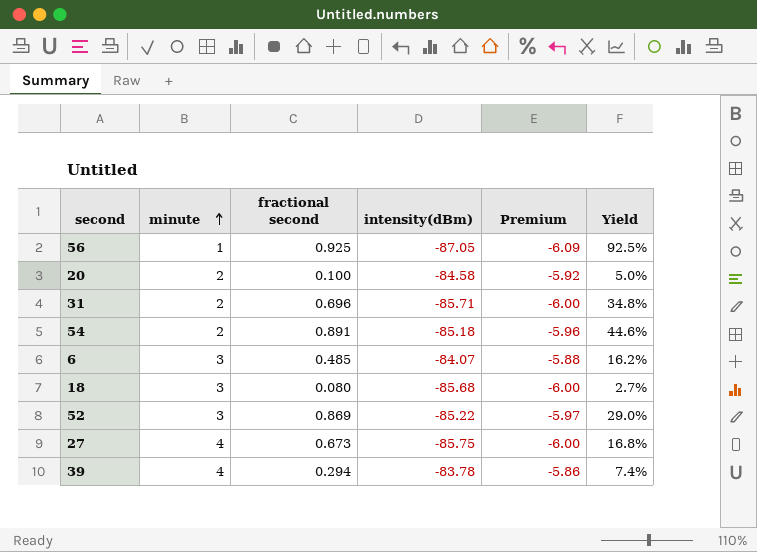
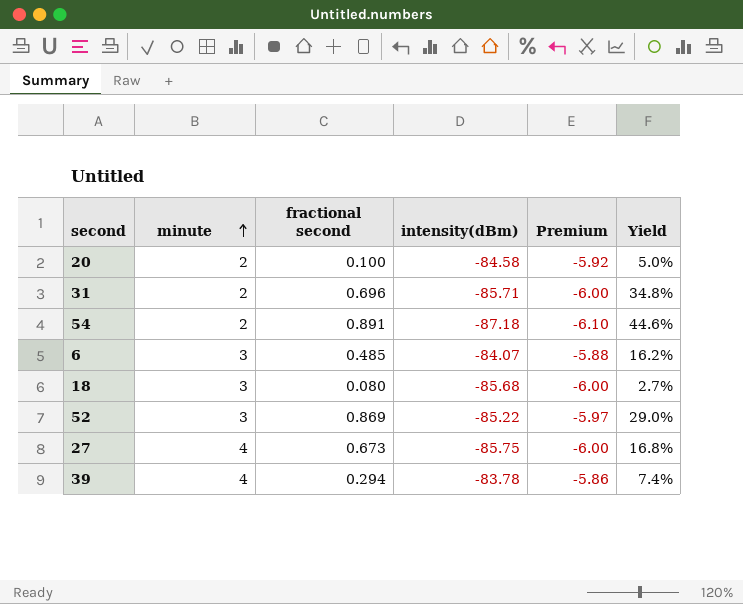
row 56: 1 | 0.925 | -87.05 | -6.09 | 92.5% -> none
54 | intensity(dBm): -85.18 -> -87.18
54 | Premium: -5.96 -> -6.10

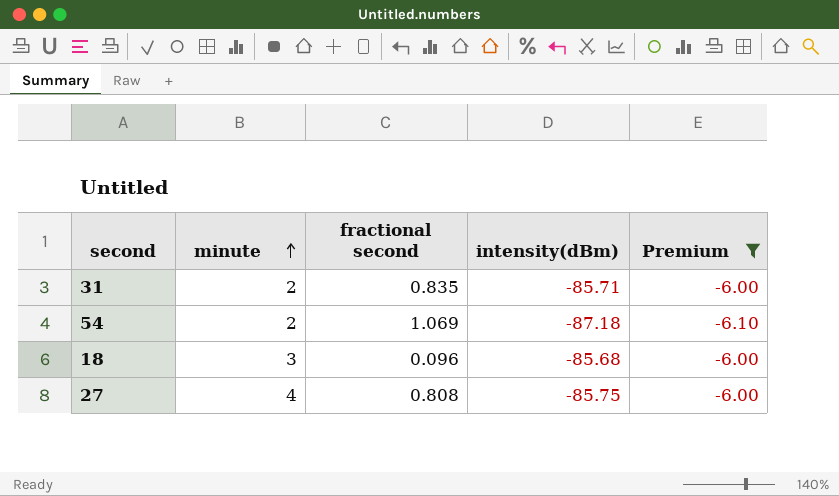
filter: none -> Premium <= -6.00
column Yield | formula: [fractional second] / [minute] -> none
31 | fractional second: 0.696 -> 0.835
54 | fractional second: 0.891 -> 1.069
18 | fractional second: 0.080 -> 0.096
27 | fractional second: 0.673 -> 0.808

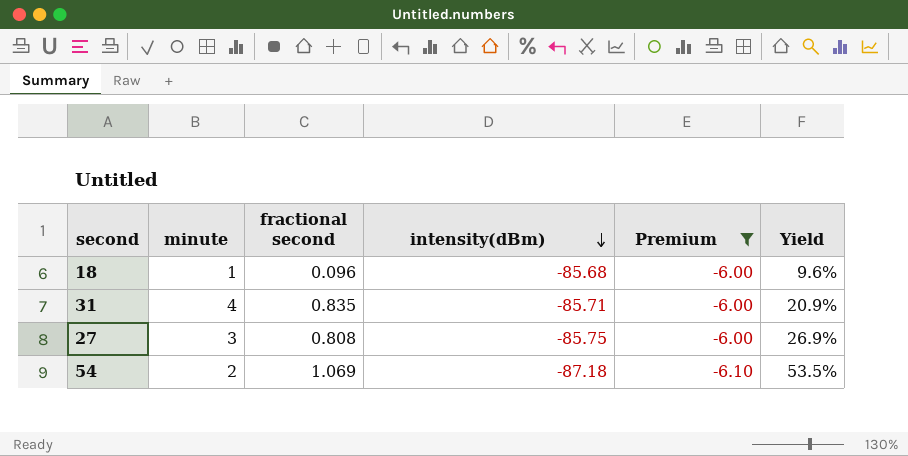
row order: minute ascending -> intensity(dBm) descending
column Yield | formula: none -> [fractional second] / [minute]
18 | minute: 3 -> 1
31 | minute: 2 -> 4
27 | minute: 4 -> 3

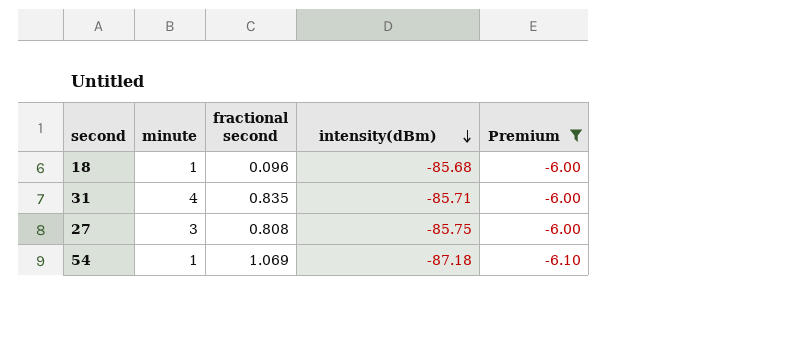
column Yield | formula: [fractional second] / [minute] -> none
54 | minute: 2 -> 1

